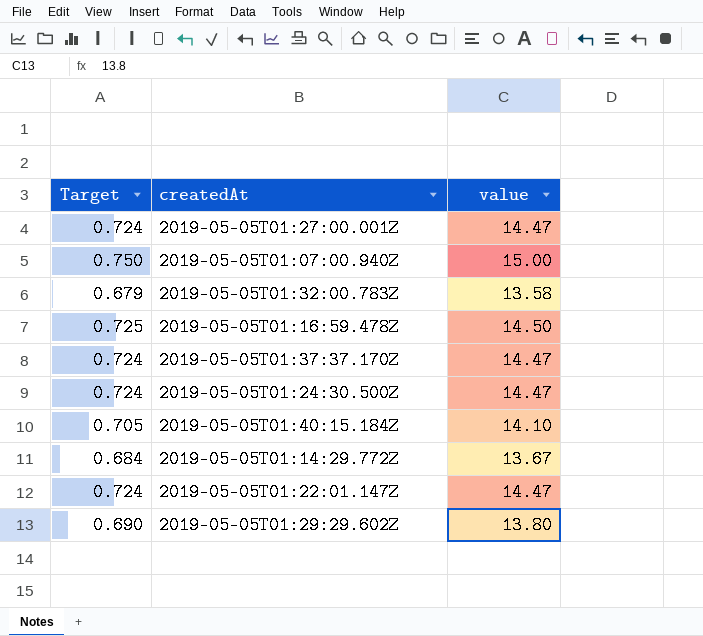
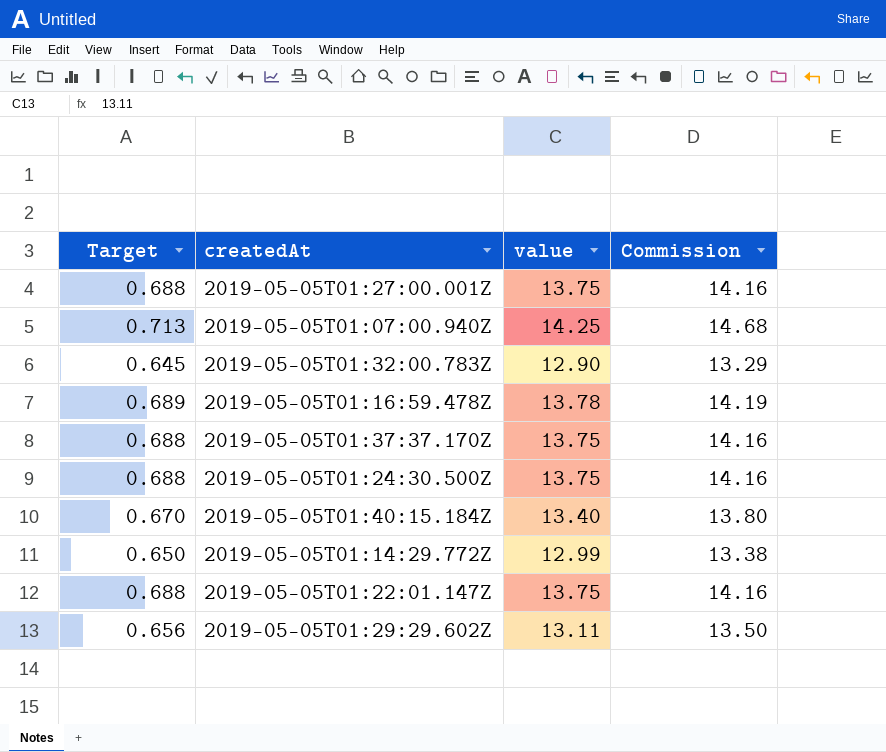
column Commission | formula: none -> [value] * 1.03
2019-05-05T01:27:00.001Z | Target: 0.724 -> 0.688
2019-05-05T01:27:00.001Z | value: 14.47 -> 13.75
2019-05-05T01:07:00.940Z | Target: 0.750 -> 0.713
2019-05-05T01:07:00.940Z | value: 15.00 -> 14.25
2019-05-05T01:32:00.783Z | Target: 0.679 -> 0.645
2019-05-05T01:32:00.783Z | value: 13.58 -> 12.90
2019-05-05T01:16:59.478Z | Target: 0.725 -> 0.689
2019-05-05T01:16:59.478Z | value: 14.50 -> 13.78
2019-05-05T01:37:37.170Z | Target: 0.724 -> 0.688
2019-05-05T01:37:37.170Z | value: 14.47 -> 13.75
2019-05-05T01:24:30.500Z | Target: 0.724 -> 0.688
2019-05-05T01:24:30.500Z | value: 14.47 -> 13.75
2019-05-05T01:40:15.184Z | Target: 0.705 -> 0.670
2019-05-05T01:40:15.184Z | value: 14.10 -> 13.40
2019-05-05T01:14:29.772Z | Target: 0.684 -> 0.650
2019-05-05T01:14:29.772Z | value: 13.67 -> 12.99
2019-05-05T01:22:01.147Z | Target: 0.724 -> 0.688
2019-05-05T01:22:01.147Z | value: 14.47 -> 13.75
2019-05-05T01:29:29.602Z | Target: 0.690 -> 0.656
2019-05-05T01:29:29.602Z | value: 13.80 -> 13.11

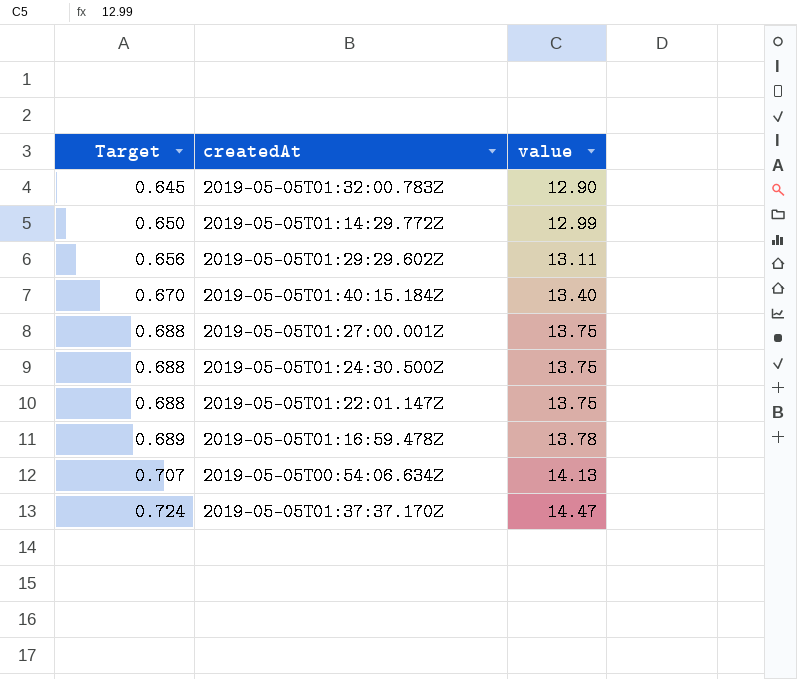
row order: none -> Target ascending
column Commission | formula: [value] * 1.03 -> none
row 2019-05-05T01:07:00.940Z: 0.713 | 14.25 | 14.68 -> none
row 2019-05-05T00:54:06.634Z: none -> 0.707 | 14.13
2019-05-05T01:37:37.170Z | Target: 0.688 -> 0.724
2019-05-05T01:37:37.170Z | value: 13.75 -> 14.47

